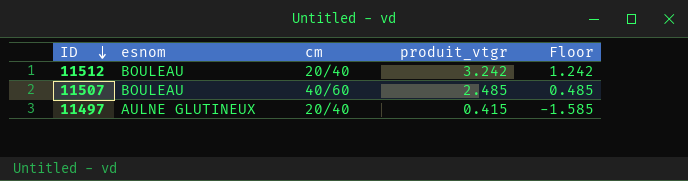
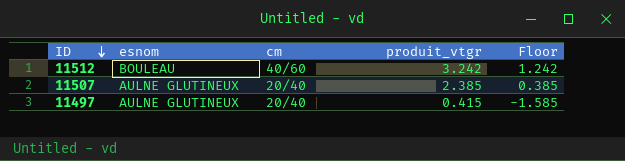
11512 | cm: 20/40 -> 40/60
11507 | esnom: BOULEAU -> AULNE GLUTINEUX
11507 | cm: 40/60 -> 20/40
11507 | produit_vtgr: 2.485 -> 2.385
11507 | Floor: 0.485 -> 0.385

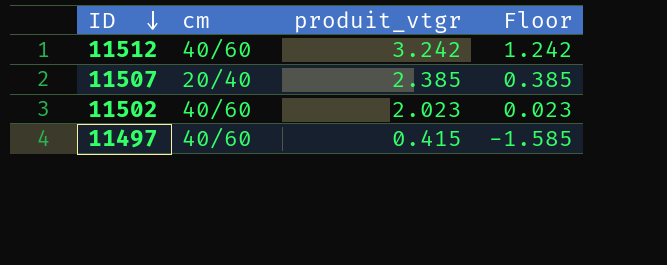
column esnom | position: 2 -> none
row 11502: none -> 40/60 | 2.023 | 0.023
11497 | cm: 20/40 -> 40/60

